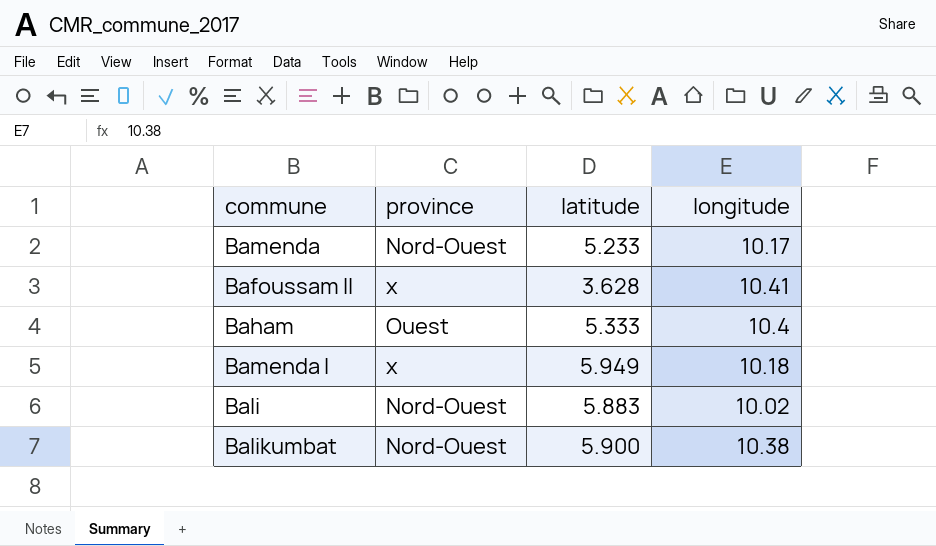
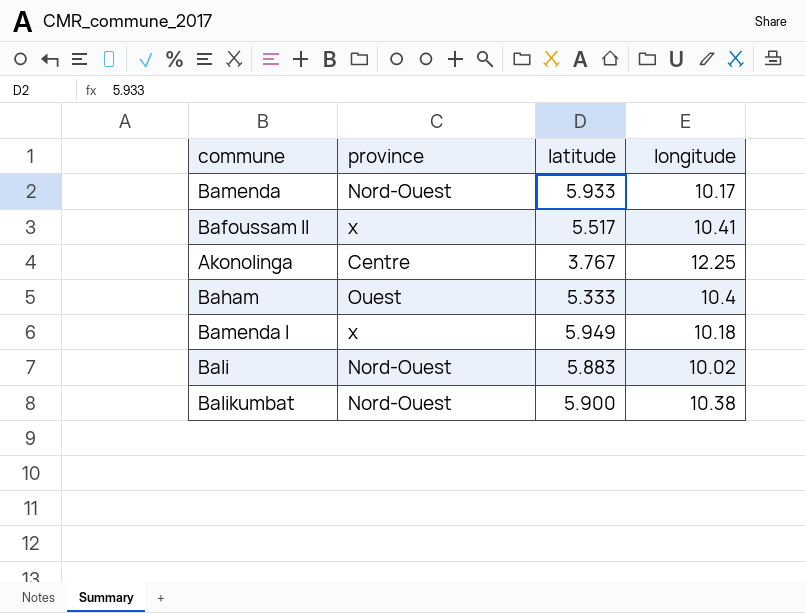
Bamenda | latitude: 5.233 -> 5.933
Bafoussam II | latitude: 3.628 -> 5.517
row Akonolinga: none -> Centre | 3.767 | 12.25

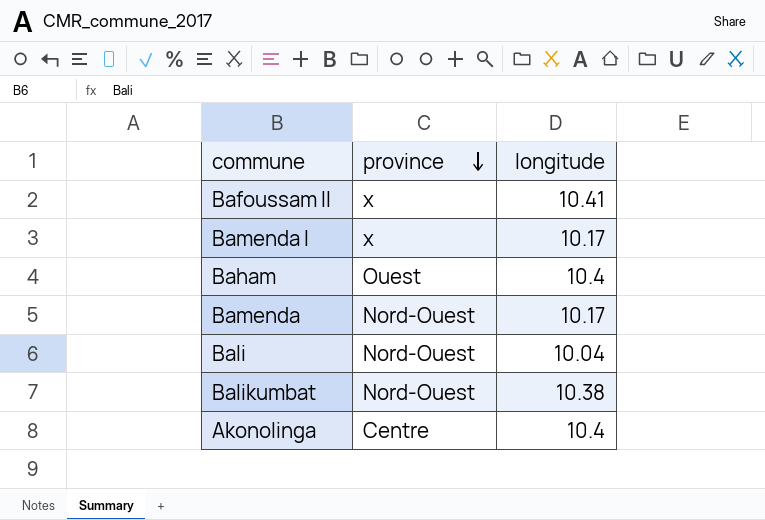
row order: none -> province descending
column latitude | position: 3 -> none
Bamenda I | longitude: 10.18 -> 10.17
Bali | longitude: 10.02 -> 10.04
Akonolinga | longitude: 12.25 -> 10.4

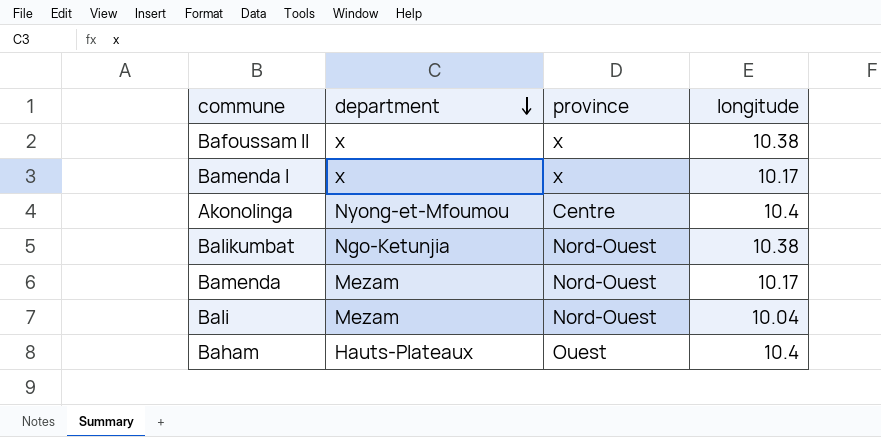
row order: province descending -> department descending
column department | position: none -> 2
Bafoussam II | longitude: 10.41 -> 10.38

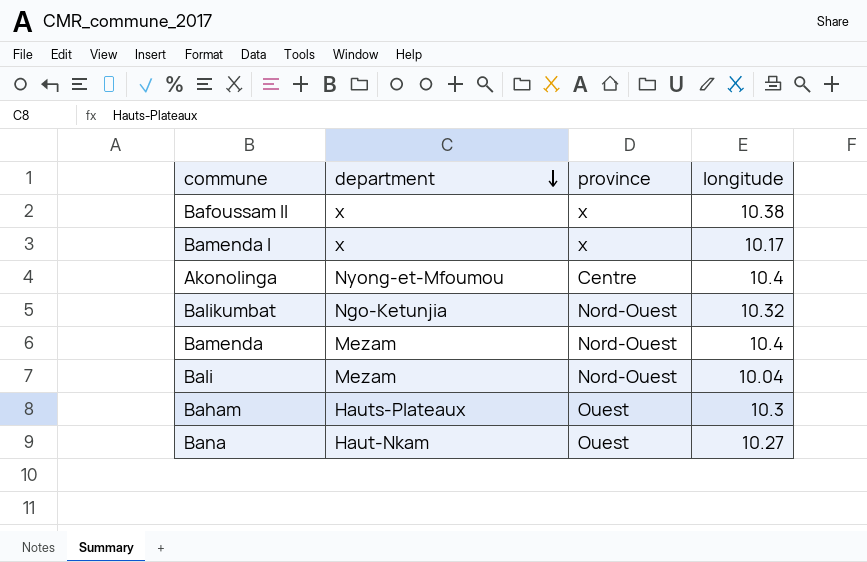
Balikumbat | longitude: 10.38 -> 10.32
Bamenda | longitude: 10.17 -> 10.4
Baham | longitude: 10.4 -> 10.3
row Bana: none -> Haut-Nkam | Ouest | 10.27

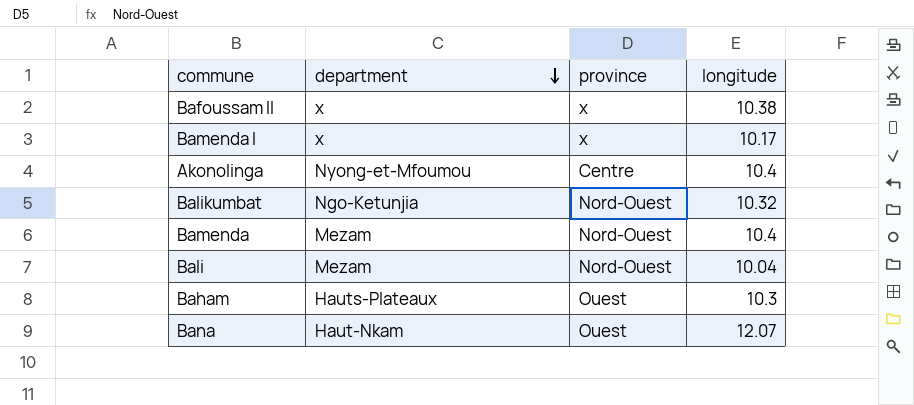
Bana | longitude: 10.27 -> 12.07

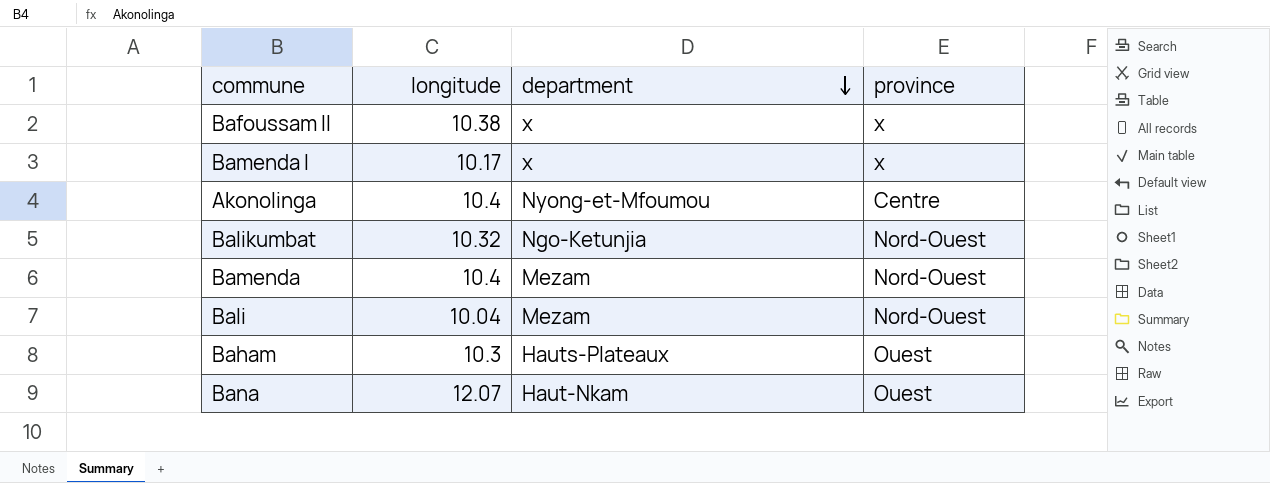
column longitude | position: 4 -> 2

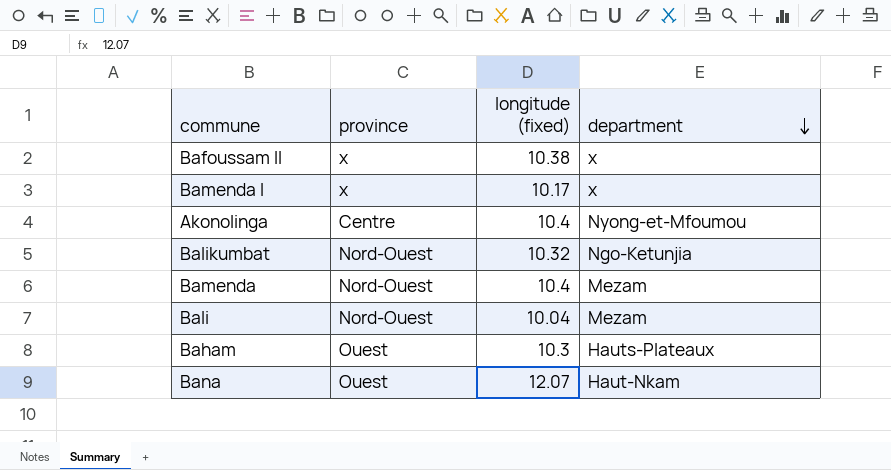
column province | position: 4 -> 2
column name: longitude -> longitude (fixed)

